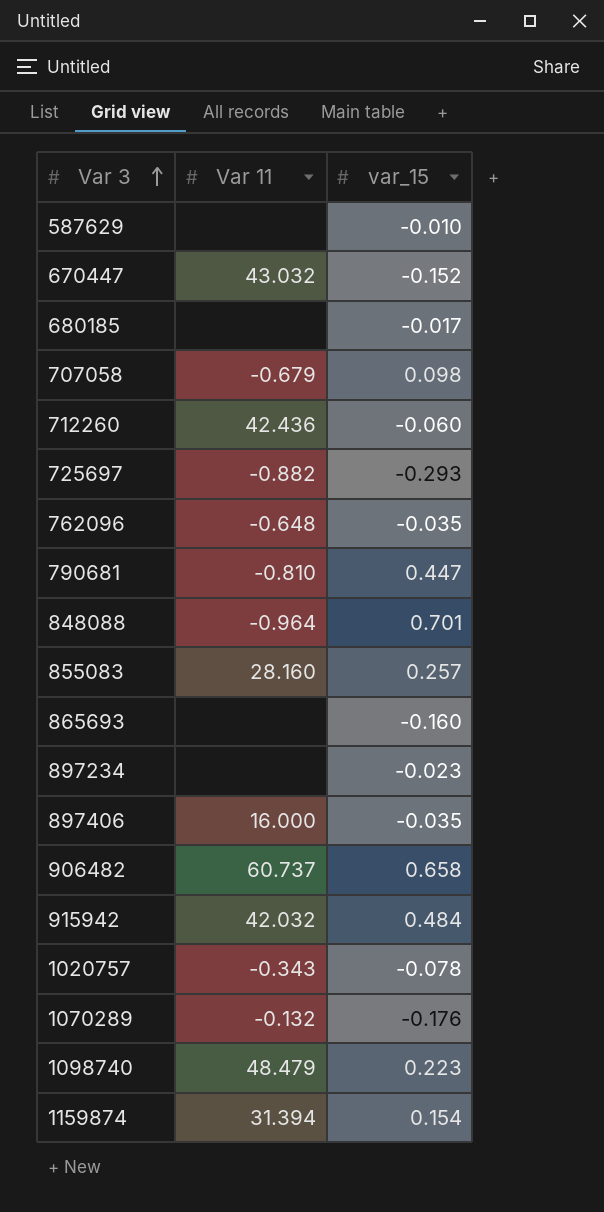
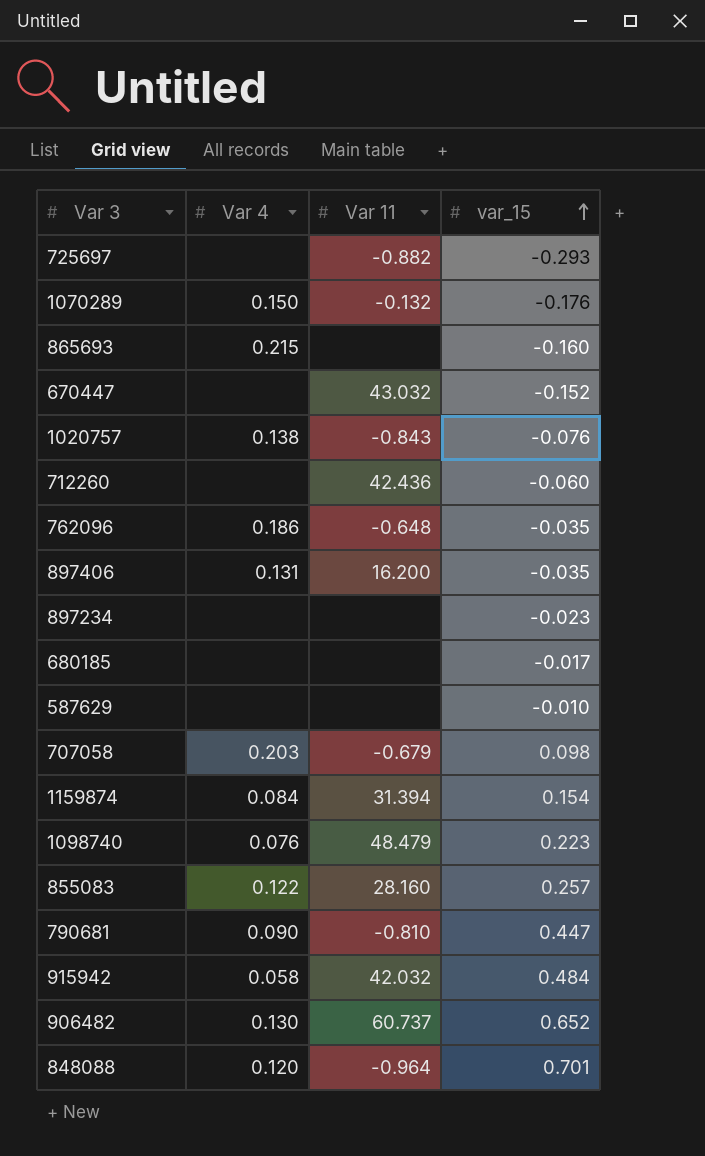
row order: Var 3 ascending -> var_15 ascending
column Var 4 | position: none -> 2
1020757 | Var 11: -0.343 -> -0.843
1020757 | var_15: -0.078 -> -0.076
897406 | Var 11: 16.000 -> 16.200
906482 | var_15: 0.658 -> 0.652

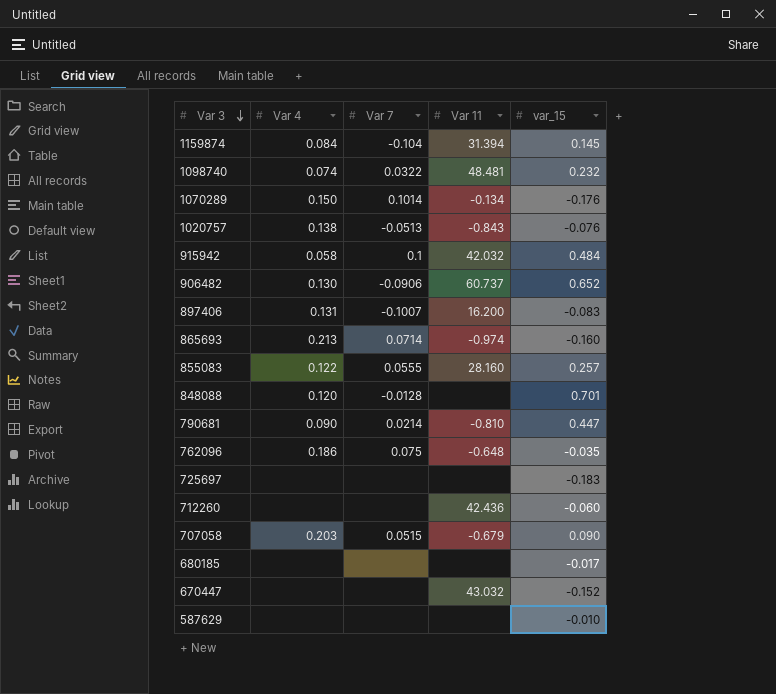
row order: var_15 ascending -> Var 3 descending
column Var 7 | position: none -> 3
row 897234: none | none | -0.023 -> none
1159874 | var_15: 0.154 -> 0.145
1098740 | Var 4: 0.076 -> 0.074
1098740 | Var 11: 48.479 -> 48.481
1098740 | var_15: 0.223 -> 0.232
1070289 | Var 11: -0.132 -> -0.134
897406 | var_15: -0.035 -> -0.083
865693 | Var 4: 0.215 -> 0.213
865693 | Var 11: none -> -0.974
848088 | Var 11: -0.964 -> none
725697 | Var 11: -0.882 -> none
725697 | var_15: -0.293 -> -0.183
707058 | var_15: 0.098 -> 0.090

